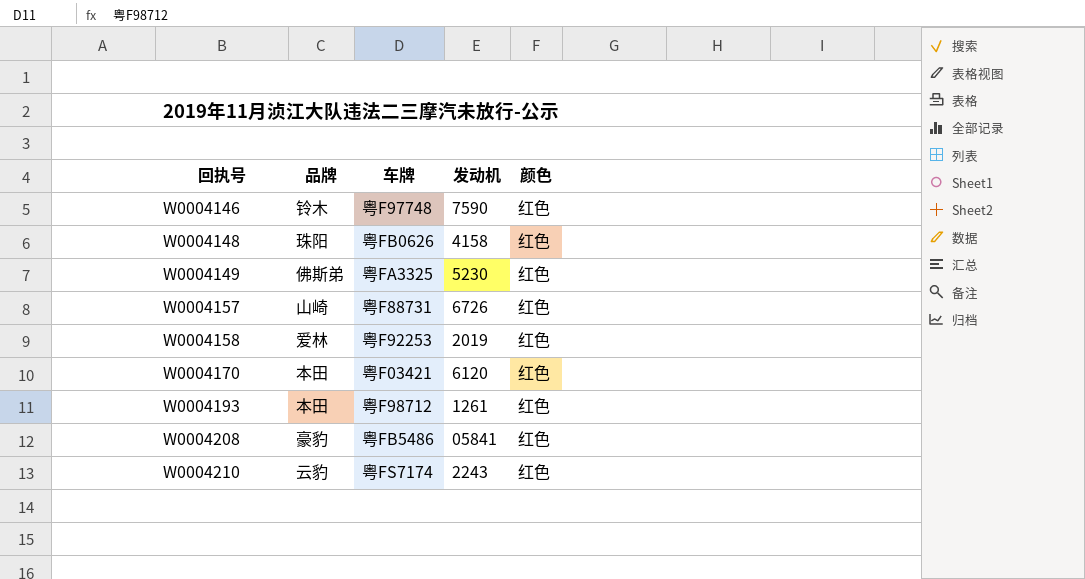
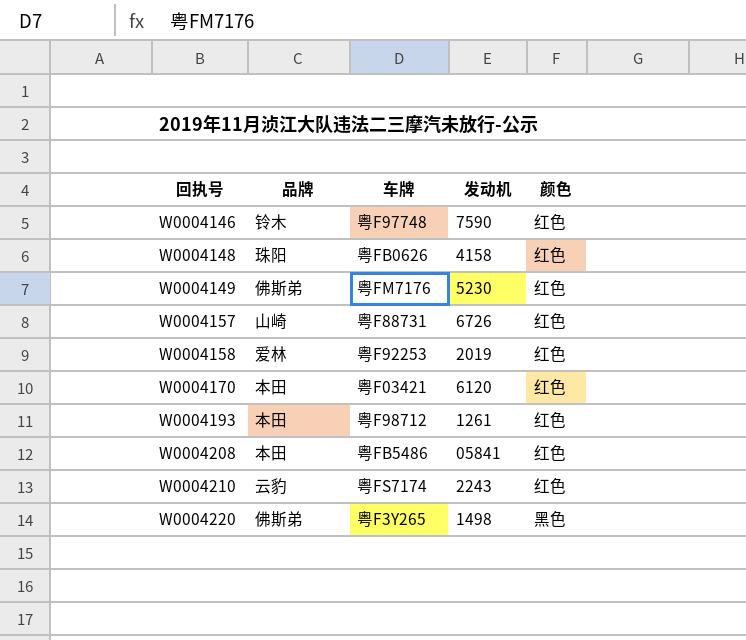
W0004149 | 车牌: 粤FA3325 -> 粤FM7176
W0004208 | 品牌: 豪豹 -> 本田
row W0004220: none -> 佛斯弟 | 粤F3Y265 | 1498 | 黑色

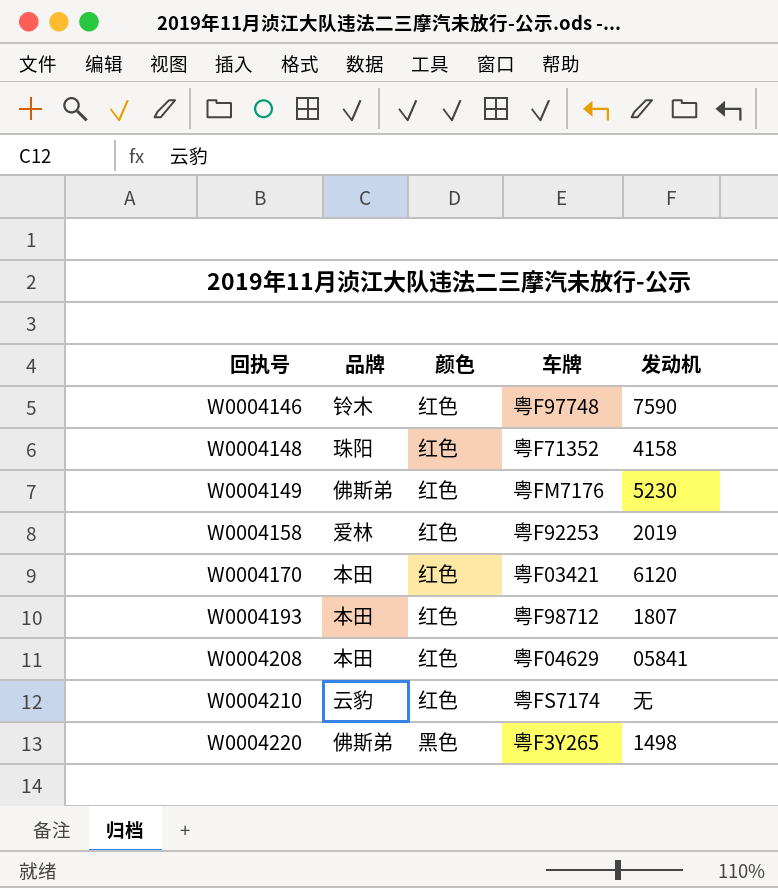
column 颜色 | position: 5 -> 3
row W0004157: 山崎 | 粤F88731 | 6726 | 红色 -> none
W0004148 | 车牌: 粤FB0626 -> 粤F71352
W0004193 | 发动机: 1261 -> 1807
W0004208 | 车牌: 粤FB5486 -> 粤F04629
W0004210 | 发动机: 2243 -> 无

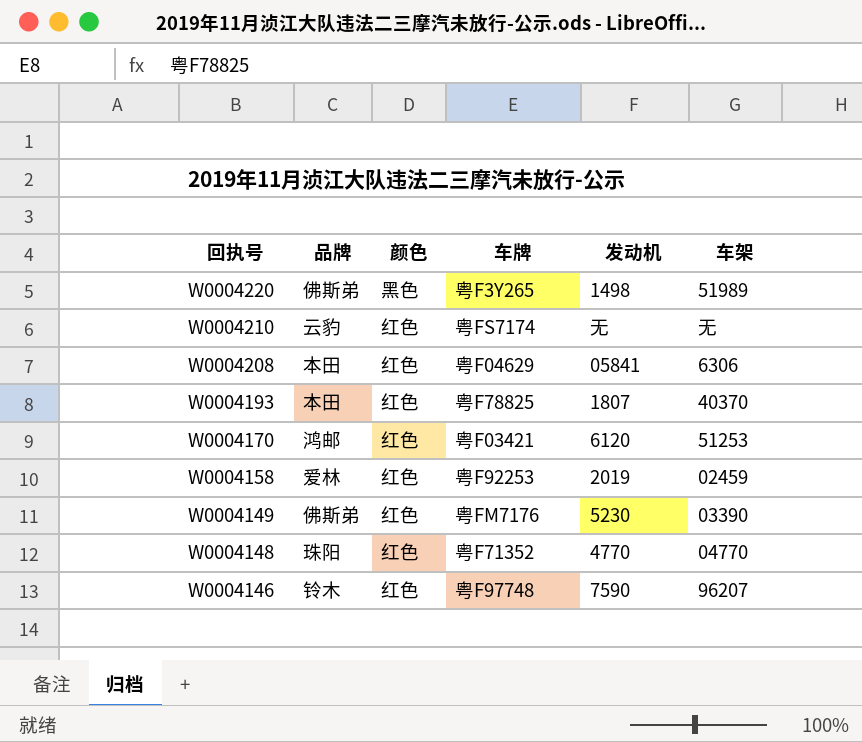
row order: 回执号 ascending -> 回执号 descending
column 车架 | position: none -> 6
W0004193 | 车牌: 粤F98712 -> 粤F78825
W0004170 | 品牌: 本田 -> 鸿邮
W0004148 | 发动机: 4158 -> 4770

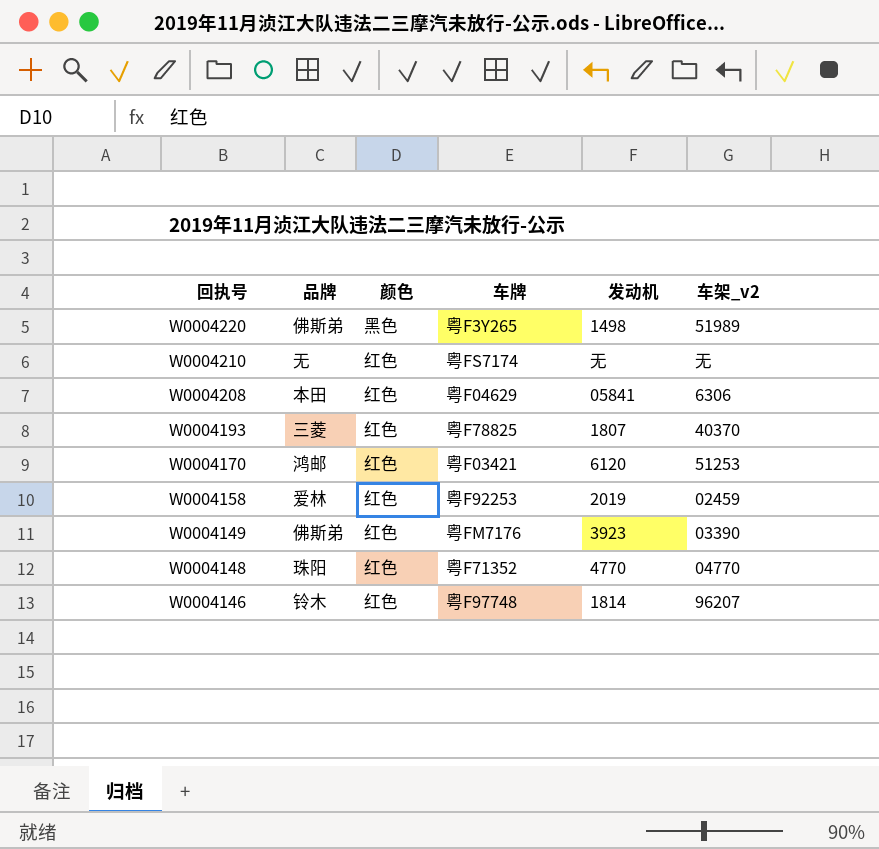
column name: 车架 -> 车架_v2
W0004210 | 品牌: 云豹 -> 无
W0004193 | 品牌: 本田 -> 三菱
W0004149 | 发动机: 5230 -> 3923
W0004146 | 发动机: 7590 -> 1814

